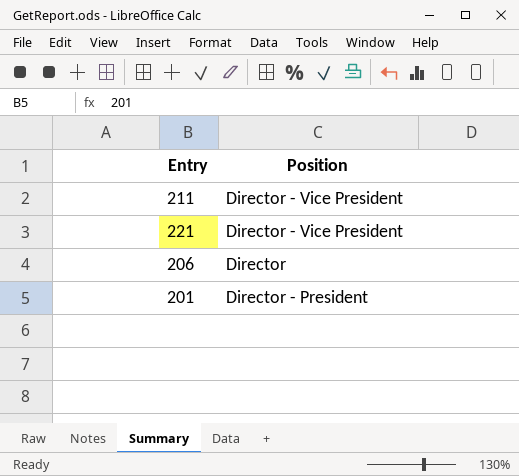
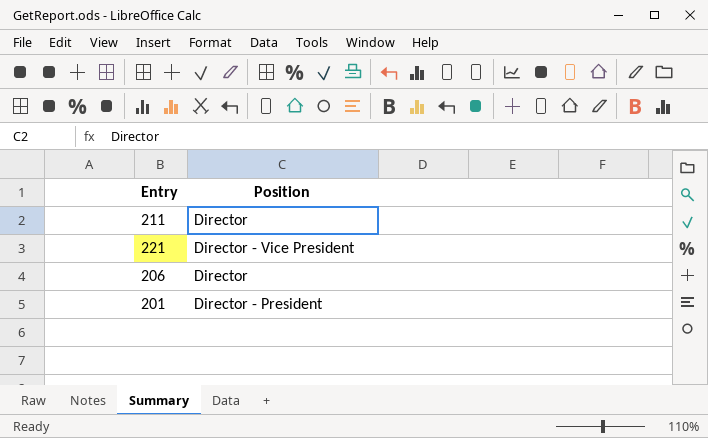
211 | Position: Director - Vice President -> Director

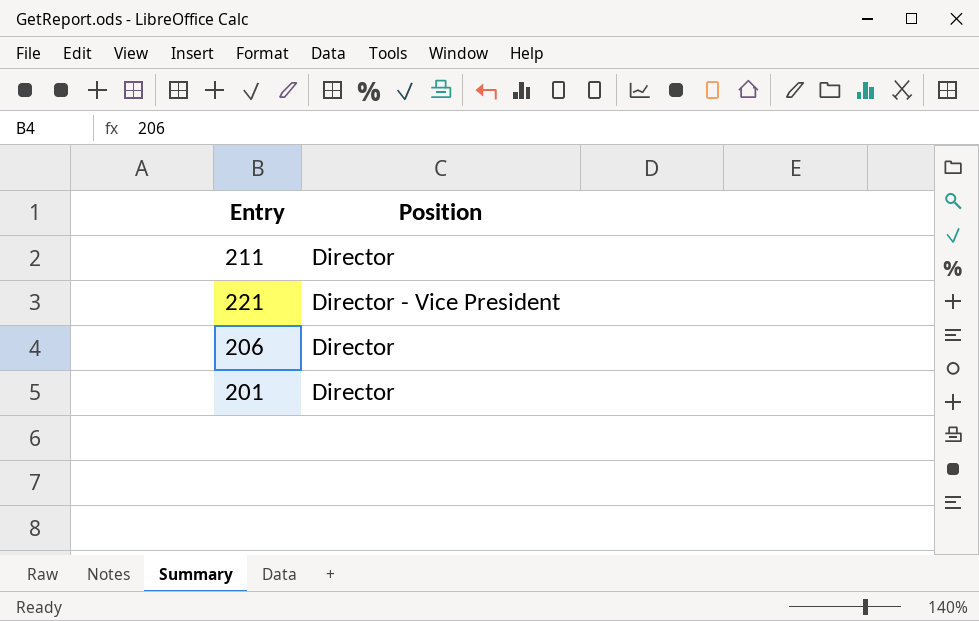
201 | Position: Director - President -> Director

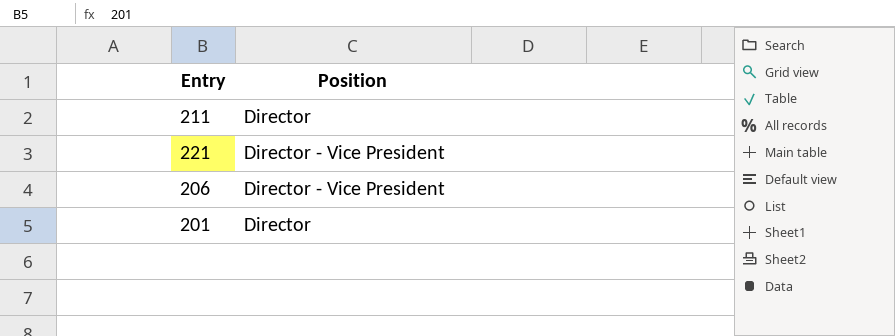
206 | Position: Director -> Director - Vice President

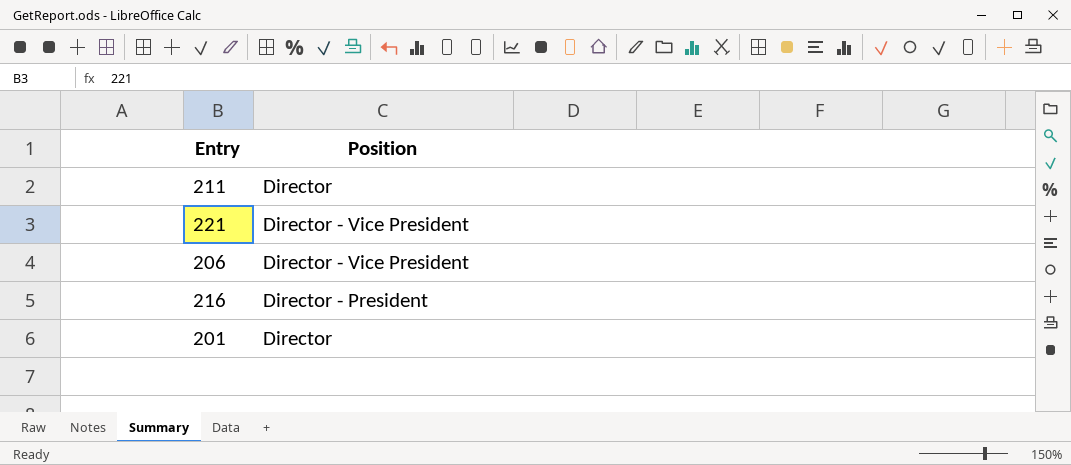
row 216: none -> Director - President

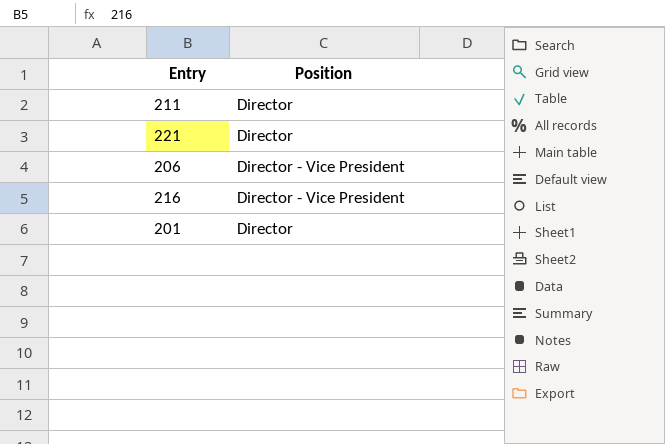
221 | Position: Director - Vice President -> Director
216 | Position: Director - President -> Director - Vice President

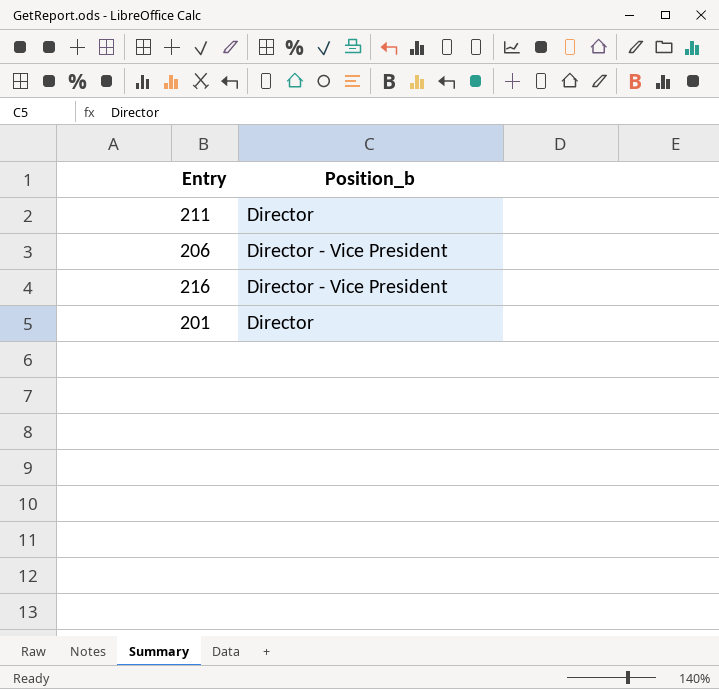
column name: Position -> Position_b
row 221: Director -> none

